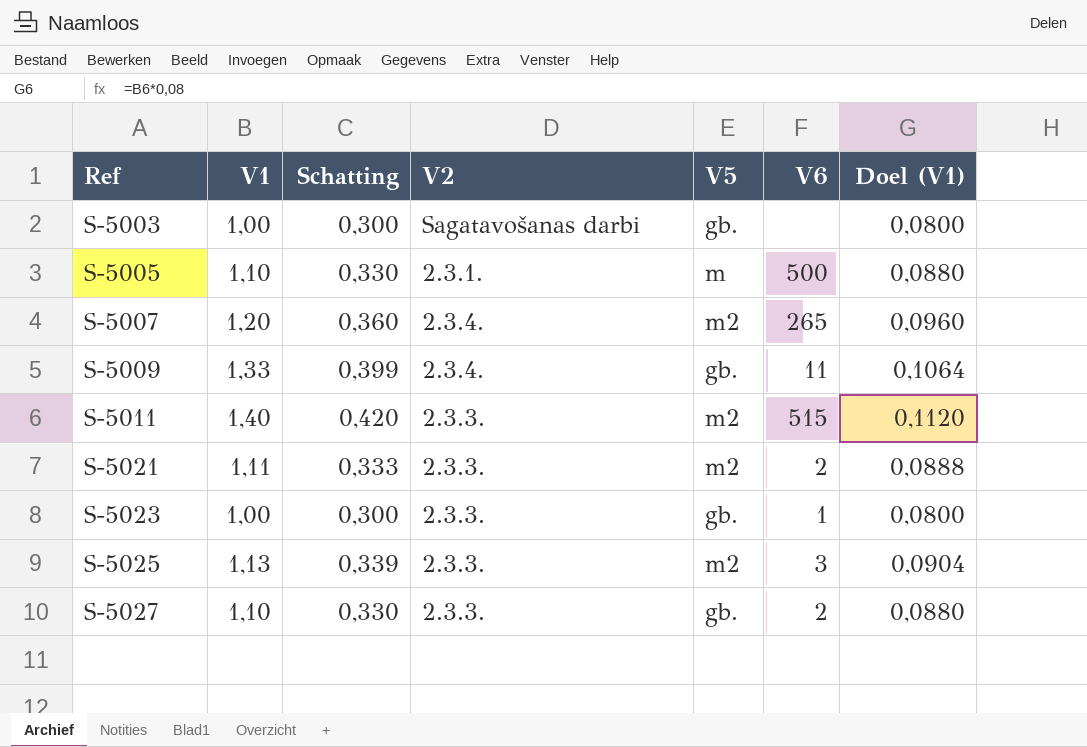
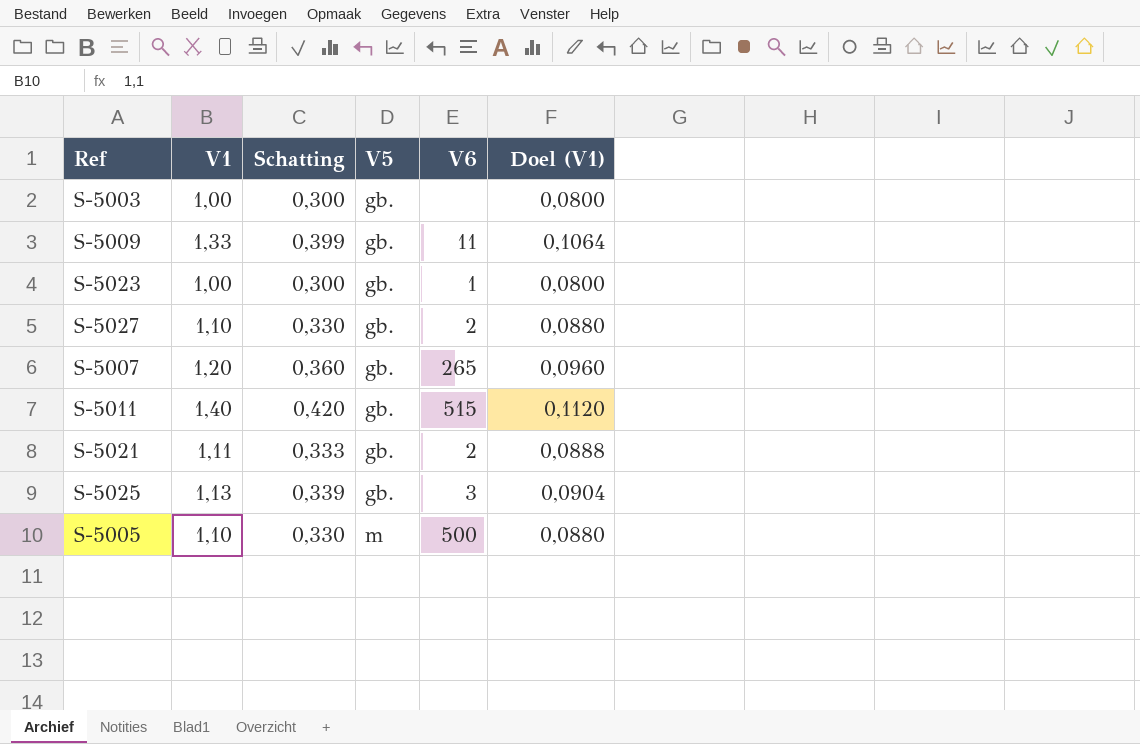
row order: Ref ascending -> V5 ascending
column V2 | position: 4 -> none
S-5007 | V5: m2 -> gb.
S-5011 | V5: m2 -> gb.
S-5021 | V5: m2 -> gb.
S-5025 | V5: m2 -> gb.

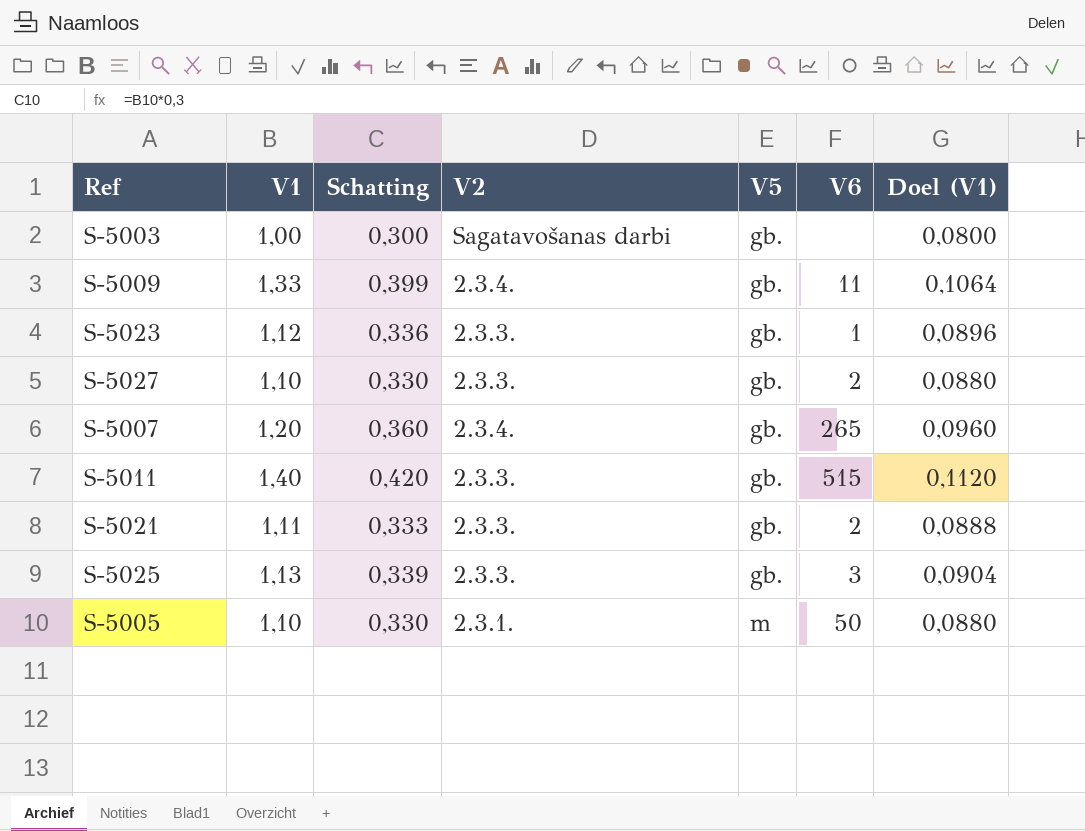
column V2 | position: none -> 4
S-5023 | V1: 1,00 -> 1,12
S-5023 | Schatting: 0,300 -> 0,336
S-5023 | Doel (V1): 0,0800 -> 0,0896
S-5005 | V6: 500 -> 50

